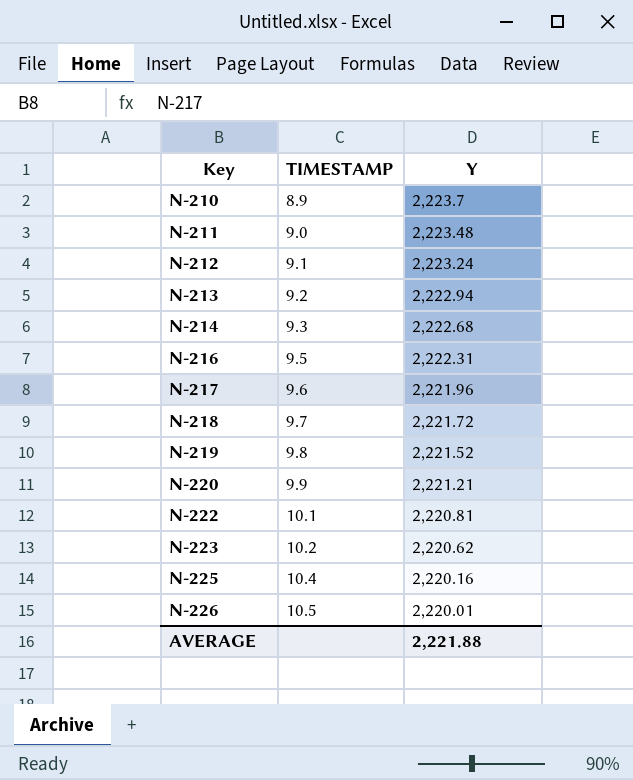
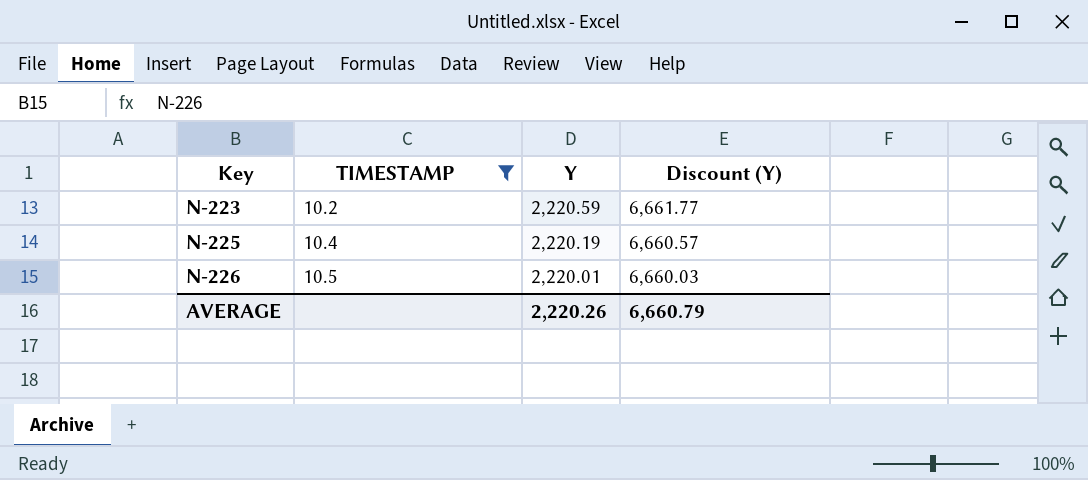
filter: none -> TIMESTAMP >= 10.2
column Discount (Y) | formula: none -> [Y] * 3
N-223 | Y: 2,220.62 -> 2,220.59
N-225 | Y: 2,220.16 -> 2,220.19
AVERAGE | Y: 2,221.88 -> 2,220.26

